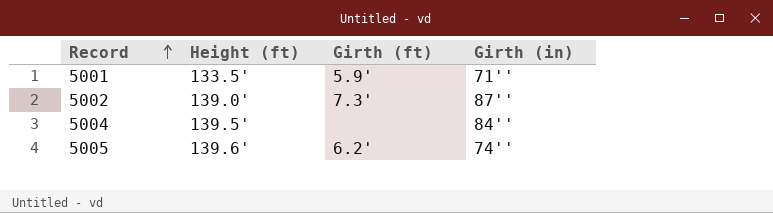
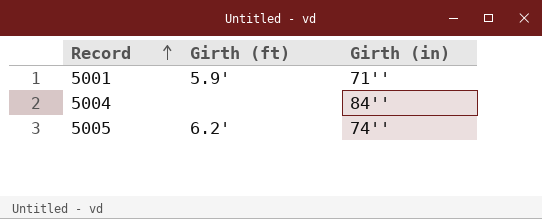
column Height (ft) | position: 2 -> none
row 5002: 139.0' | 7.3' | 87'' -> none

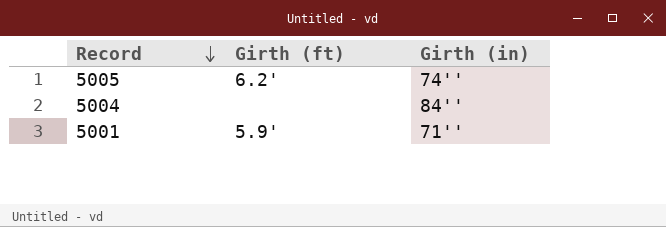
row order: Record ascending -> Record descending

